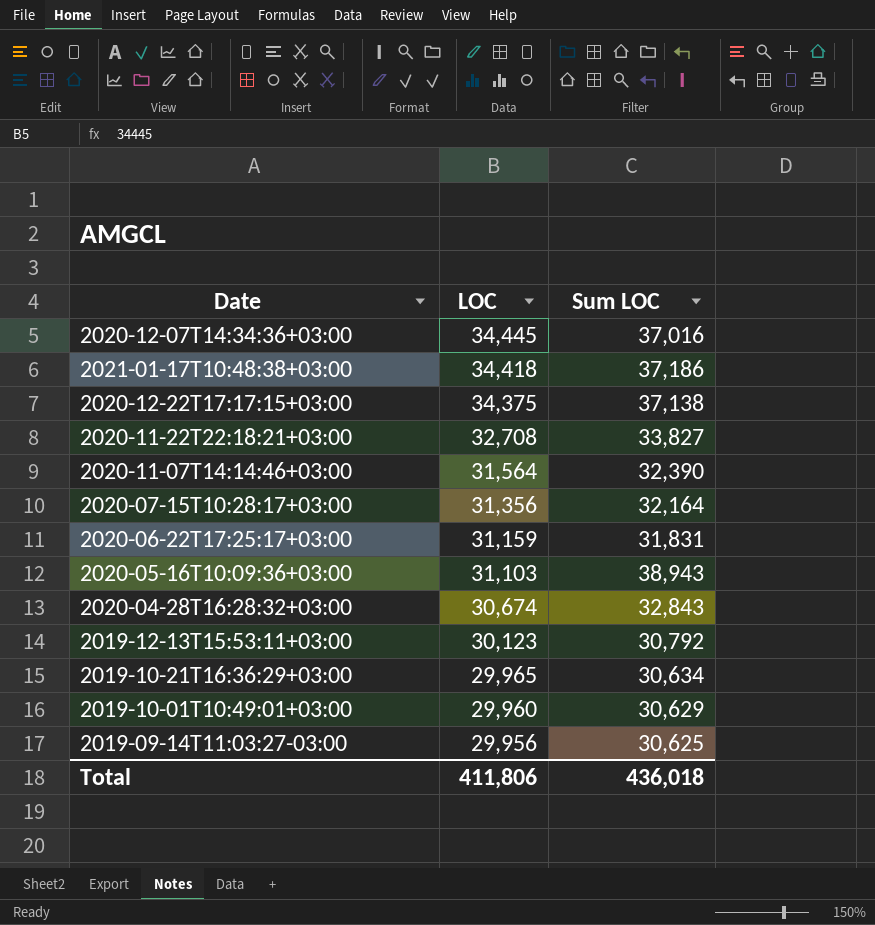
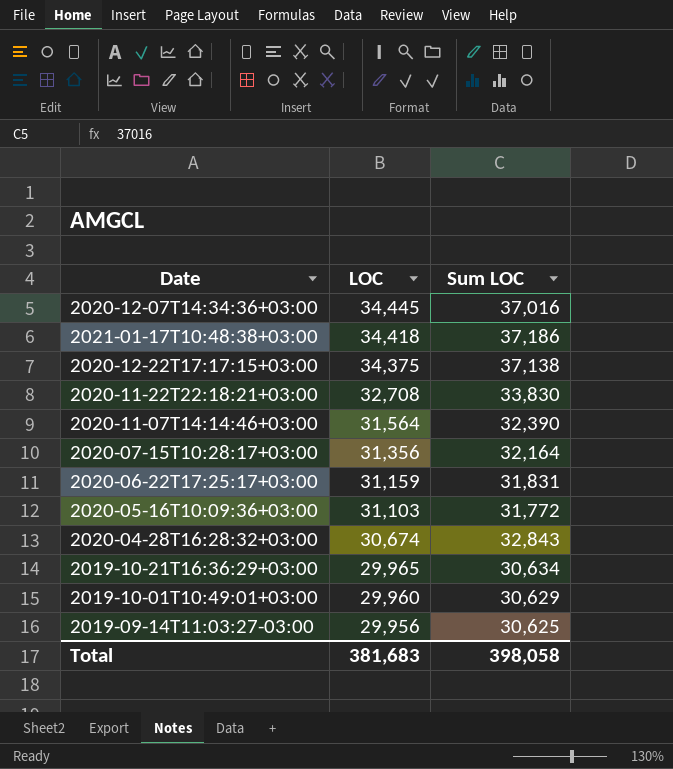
row 2019-12-13T15:53:11+03:00: 30,123 | 30,792 -> none
2020-11-22T22:18:21+03:00 | Sum LOC: 33,827 -> 33,830
2020-05-16T10:09:36+03:00 | Sum LOC: 38,943 -> 31,772
Total | LOC: 411,806 -> 381,683
Total | Sum LOC: 436,018 -> 398,058

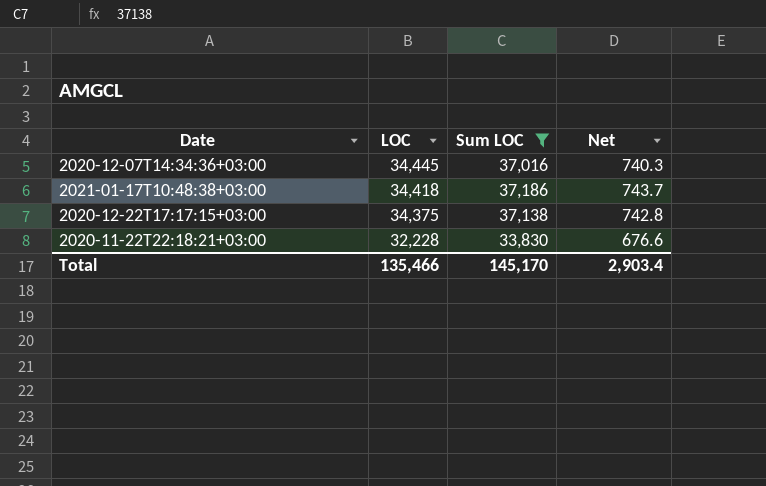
filter: none -> Sum LOC >= 33,830
column Net | formula: none -> [Sum LOC] * 0.02
2020-11-22T22:18:21+03:00 | LOC: 32,708 -> 32,228
Total | LOC: 381,683 -> 135,466
Total | Sum LOC: 398,058 -> 145,170

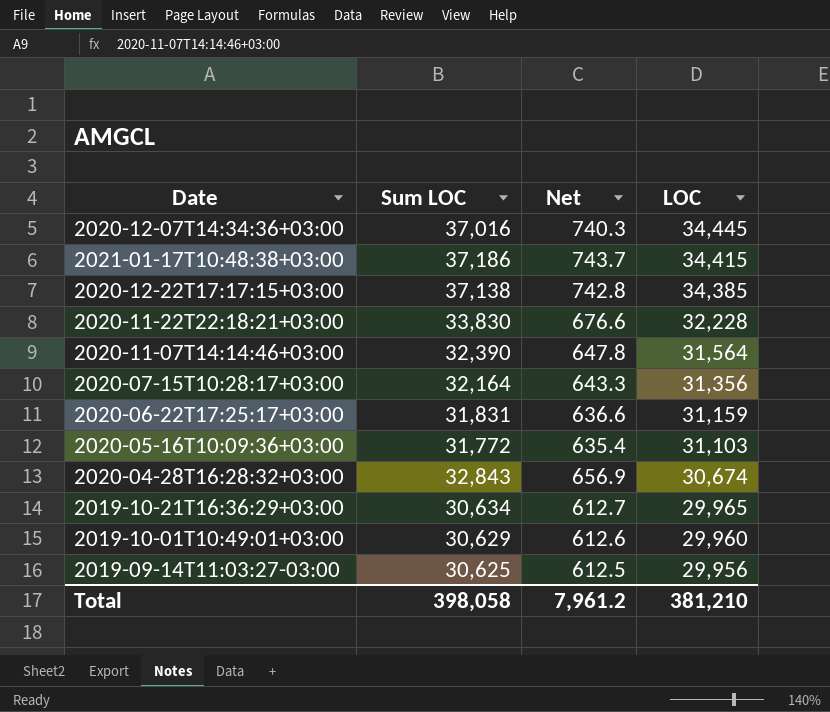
filter: Sum LOC >= 33,830 -> none
column LOC | position: 2 -> 4
2021-01-17T10:48:38+03:00 | LOC: 34,418 -> 34,415
2020-12-22T17:17:15+03:00 | LOC: 34,375 -> 34,385
Total | Sum LOC: 145,170 -> 398,058
Total | Net: 2,903.4 -> 7,961.2
Total | LOC: 135,466 -> 381,210

